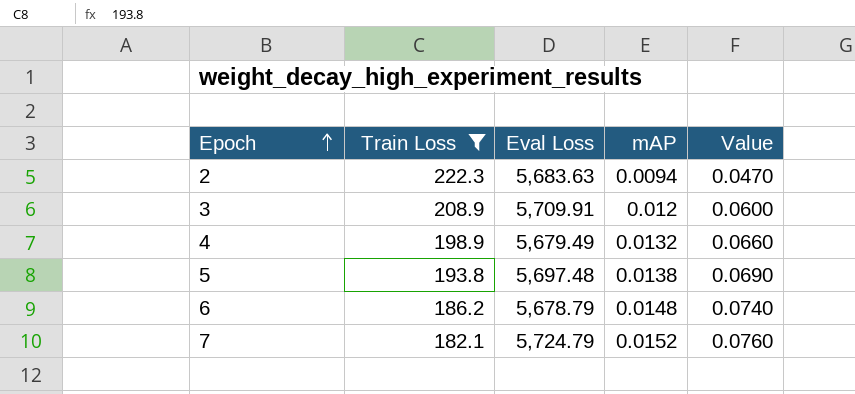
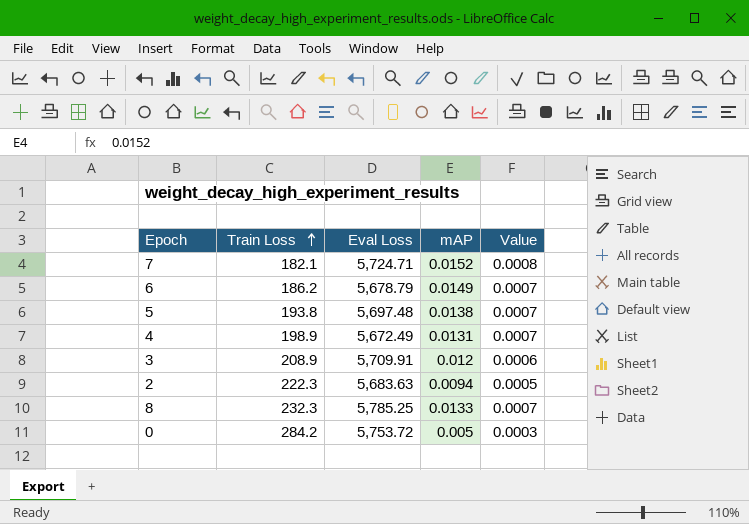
filter: Train Loss <= 222.3 -> none
row order: Epoch ascending -> Train Loss ascending
column Value | formula: [mAP] * 5 -> [mAP] * 0.05
7 | Eval Loss: 5,724.79 -> 5,724.71
6 | mAP: 0.0148 -> 0.0149
4 | Eval Loss: 5,679.49 -> 5,672.49
4 | mAP: 0.0132 -> 0.0131

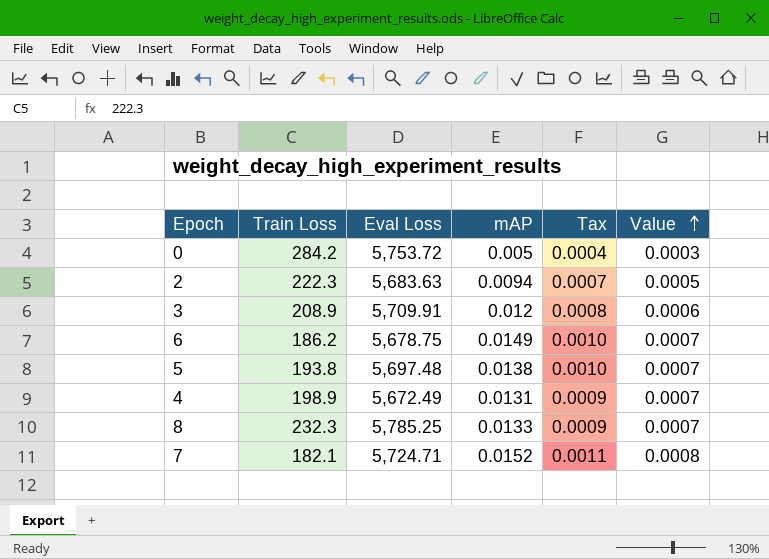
row order: Train Loss ascending -> Value ascending
column Tax | formula: none -> [mAP] * 0.07
6 | Eval Loss: 5,678.79 -> 5,678.75

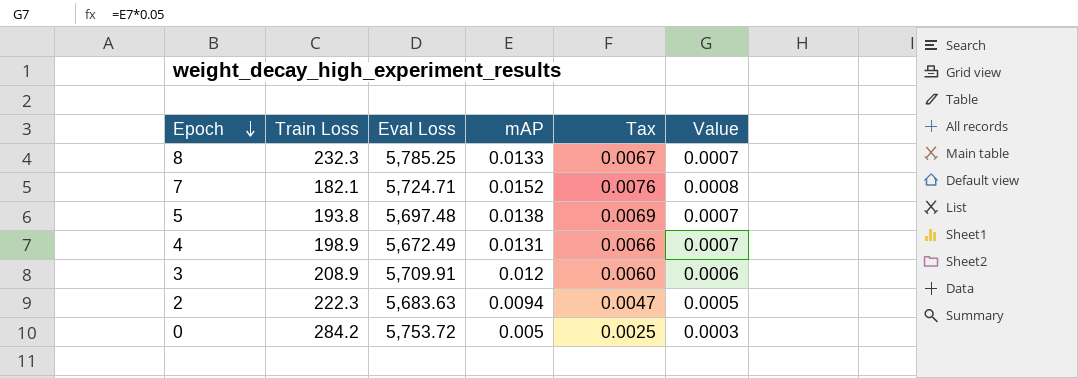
row order: Value ascending -> Epoch descending
column Tax | formula: [mAP] * 0.07 -> [mAP] * 0.5
row 6: 186.2 | 5,678.75 | 0.0149 | 0.0010 | 0.0007 -> none

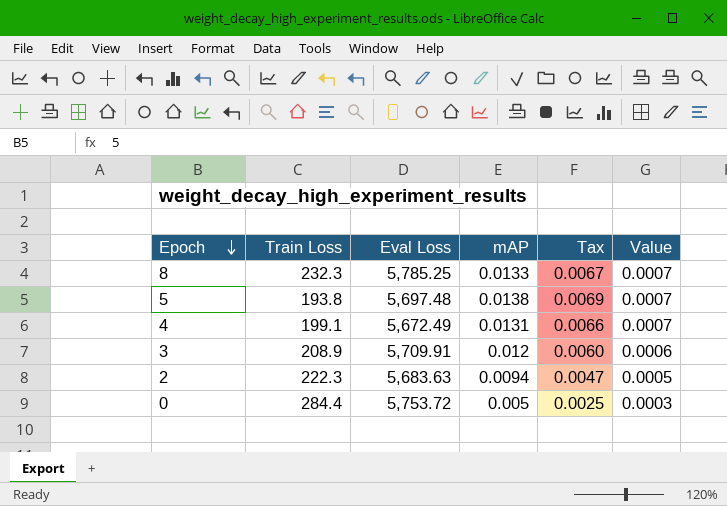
row 7: 182.1 | 5,724.71 | 0.0152 | 0.0076 | 0.0008 -> none
4 | Train Loss: 198.9 -> 199.1
0 | Train Loss: 284.2 -> 284.4

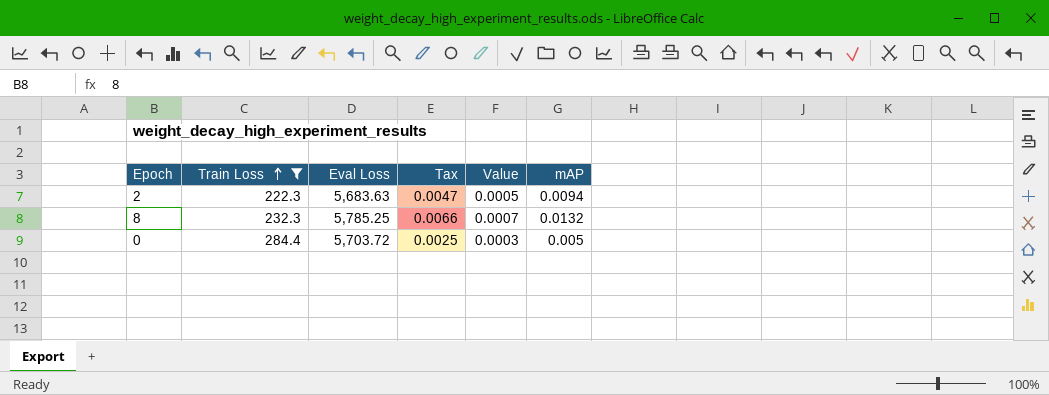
filter: none -> Train Loss >= 222.3
row order: Epoch descending -> Train Loss ascending
column mAP | position: 4 -> 6
8 | Tax: 0.0067 -> 0.0066
8 | mAP: 0.0133 -> 0.0132
0 | Eval Loss: 5,753.72 -> 5,703.72

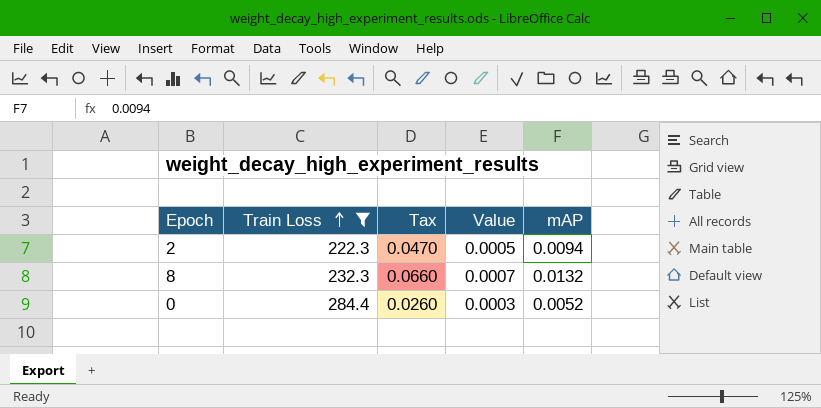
column Eval Loss | position: 3 -> none
column Tax | formula: [mAP] * 0.5 -> [mAP] * 5
0 | mAP: 0.005 -> 0.0052

